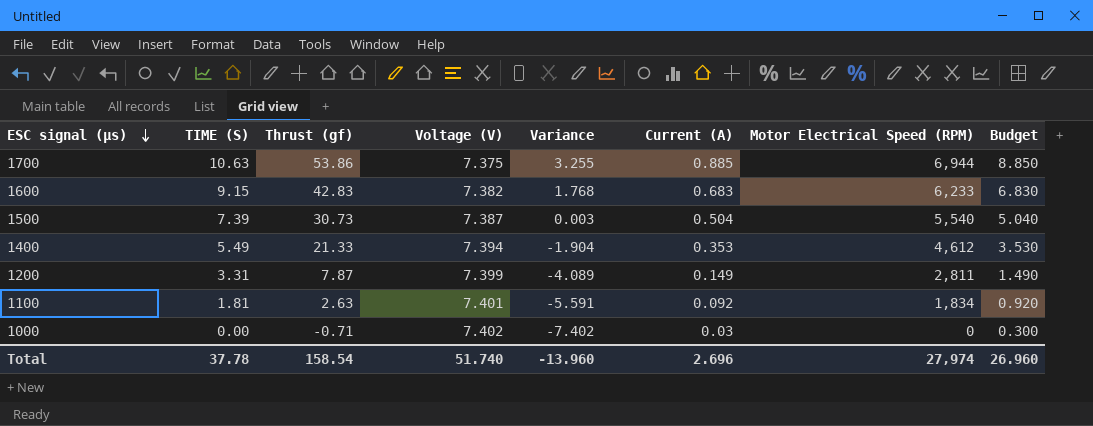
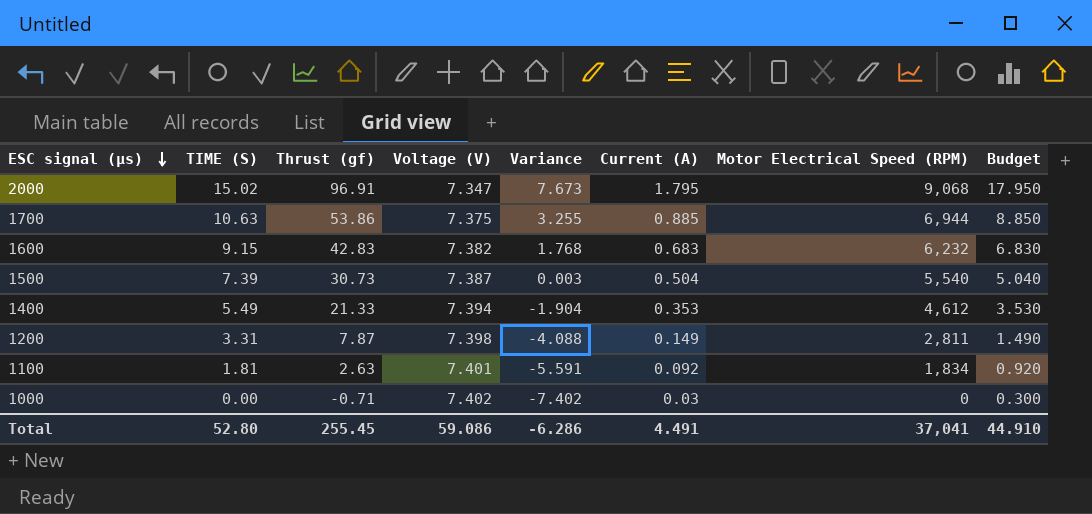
row 2000: none -> 15.02 | 96.91 | 7.347 | 7.673 | 1.795 | 9,068 | 17.950
1600 | Motor Electrical Speed (RPM): 6,233 -> 6,232
1200 | Voltage (V): 7.399 -> 7.398
1200 | Variance: -4.089 -> -4.088
Total | TIME (S): 37.78 -> 52.80
Total | Thrust (gf): 158.54 -> 255.45
Total | Voltage (V): 51.740 -> 59.086
Total | Variance: -13.960 -> -6.286
Total | Current (A): 2.696 -> 4.491
Total | Motor Electrical Speed (RPM): 27,974 -> 37,041
Total | Budget: 26.960 -> 44.910

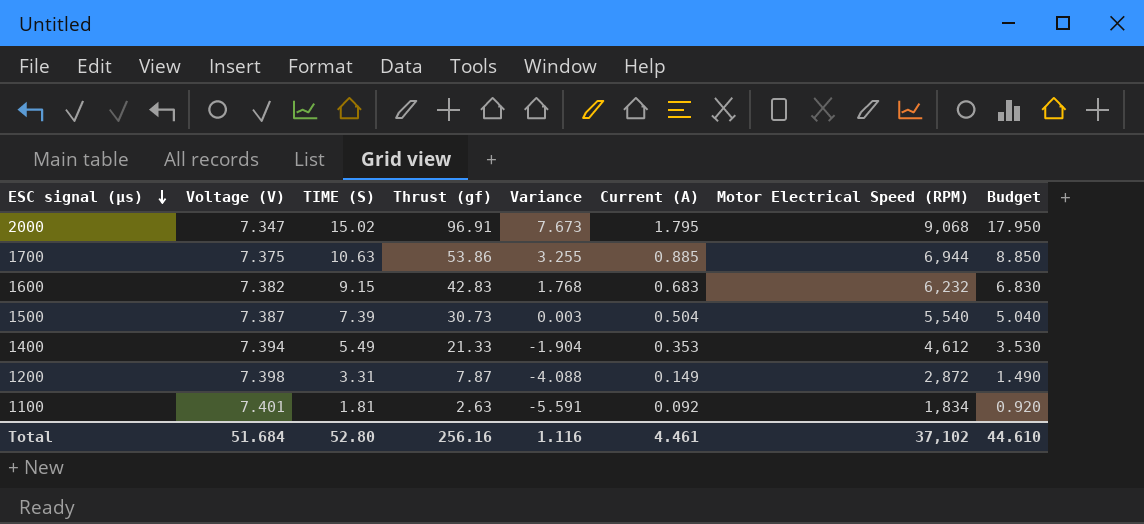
column Voltage (V) | position: 4 -> 2
row 1000: 0.00 | -0.71 | 7.402 | -7.402 | 0.03 | 0 | 0.300 -> none
1200 | Motor Electrical Speed (RPM): 2,811 -> 2,872
Total | Voltage (V): 59.086 -> 51.684
Total | Thrust (gf): 255.45 -> 256.16
Total | Variance: -6.286 -> 1.116
Total | Current (A): 4.491 -> 4.461
Total | Motor Electrical Speed (RPM): 37,041 -> 37,102
Total | Budget: 44.910 -> 44.610

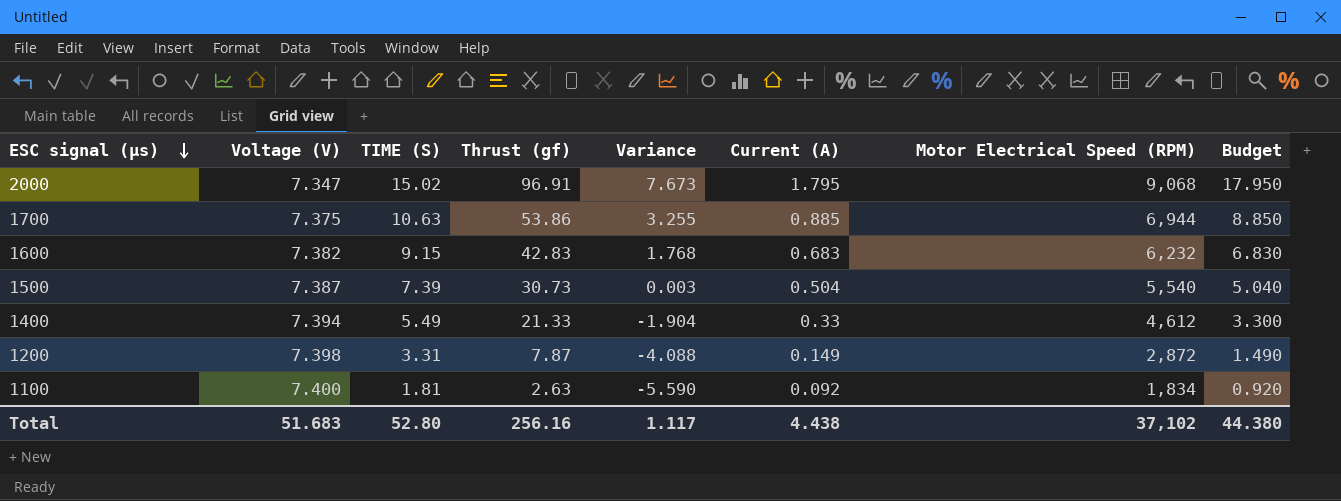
1400 | Current (A): 0.353 -> 0.33
1400 | Budget: 3.530 -> 3.300
1100 | Voltage (V): 7.401 -> 7.400
1100 | Variance: -5.591 -> -5.590
Total | Voltage (V): 51.684 -> 51.683
Total | Variance: 1.116 -> 1.117
Total | Current (A): 4.461 -> 4.438
Total | Budget: 44.610 -> 44.380

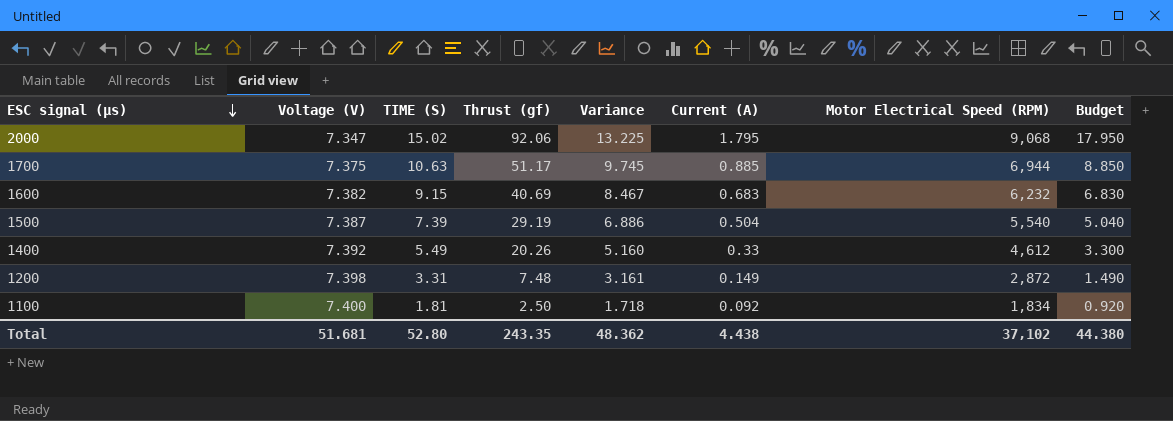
column Variance | formula: [TIME (S)] - [Voltage (V)] -> [TIME (S)] - [Current (A)]
2000 | Thrust (gf): 96.91 -> 92.06
1700 | Thrust (gf): 53.86 -> 51.17
1600 | Thrust (gf): 42.83 -> 40.69
1500 | Thrust (gf): 30.73 -> 29.19
1400 | Voltage (V): 7.394 -> 7.392
1400 | Thrust (gf): 21.33 -> 20.26
1200 | Thrust (gf): 7.87 -> 7.48
1100 | Thrust (gf): 2.63 -> 2.50
Total | Voltage (V): 51.683 -> 51.681
Total | Thrust (gf): 256.16 -> 243.35
Total | Variance: 1.117 -> 48.362

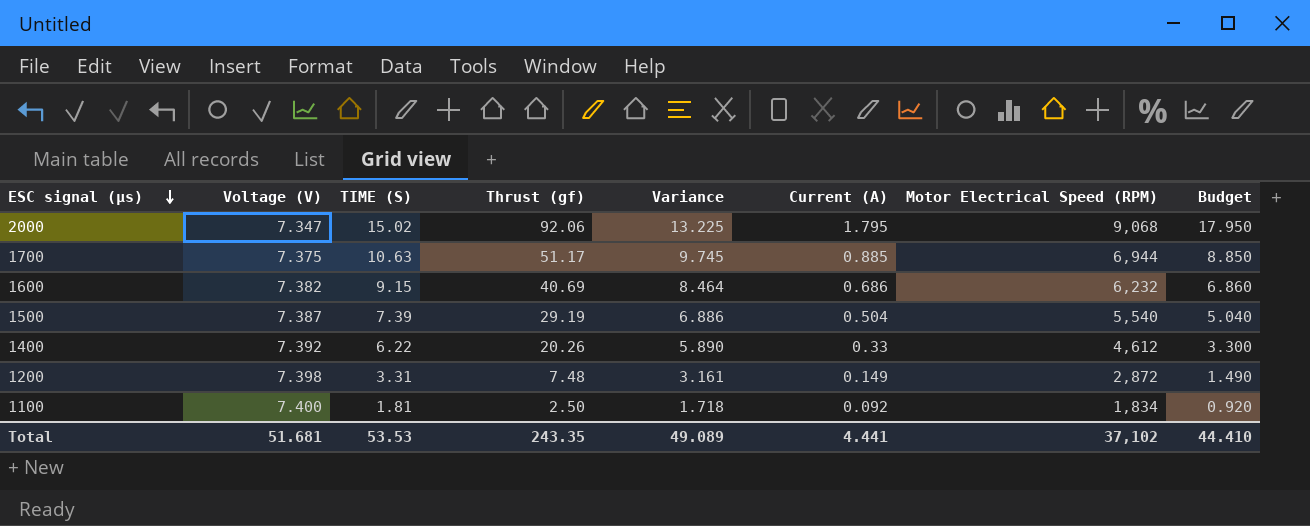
1600 | Variance: 8.467 -> 8.464
1600 | Current (A): 0.683 -> 0.686
1600 | Budget: 6.830 -> 6.860
1400 | TIME (S): 5.49 -> 6.22
1400 | Variance: 5.160 -> 5.890
Total | TIME (S): 52.80 -> 53.53
Total | Variance: 48.362 -> 49.089
Total | Current (A): 4.438 -> 4.441
Total | Budget: 44.380 -> 44.410

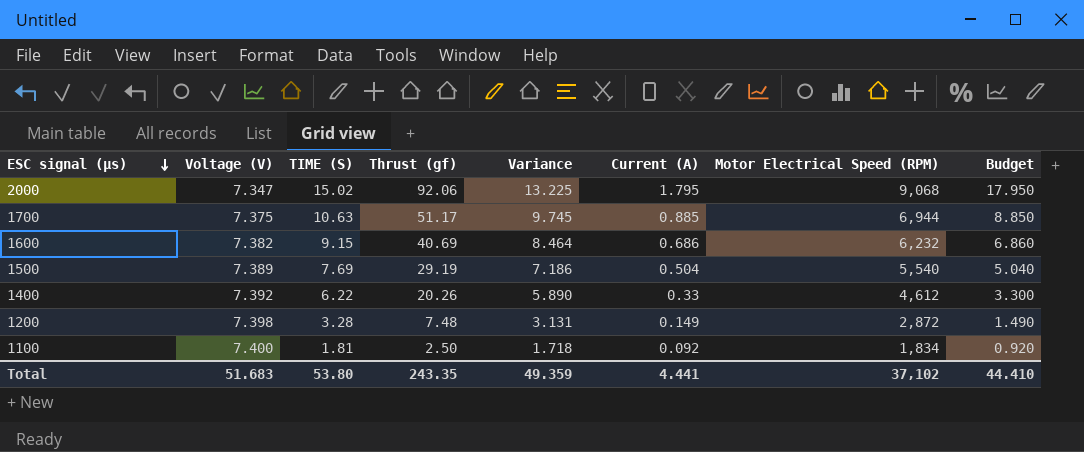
1500 | Voltage (V): 7.387 -> 7.389
1500 | TIME (S): 7.39 -> 7.69
1500 | Variance: 6.886 -> 7.186
1200 | TIME (S): 3.31 -> 3.28
1200 | Variance: 3.161 -> 3.131
Total | Voltage (V): 51.681 -> 51.683
Total | TIME (S): 53.53 -> 53.80
Total | Variance: 49.089 -> 49.359

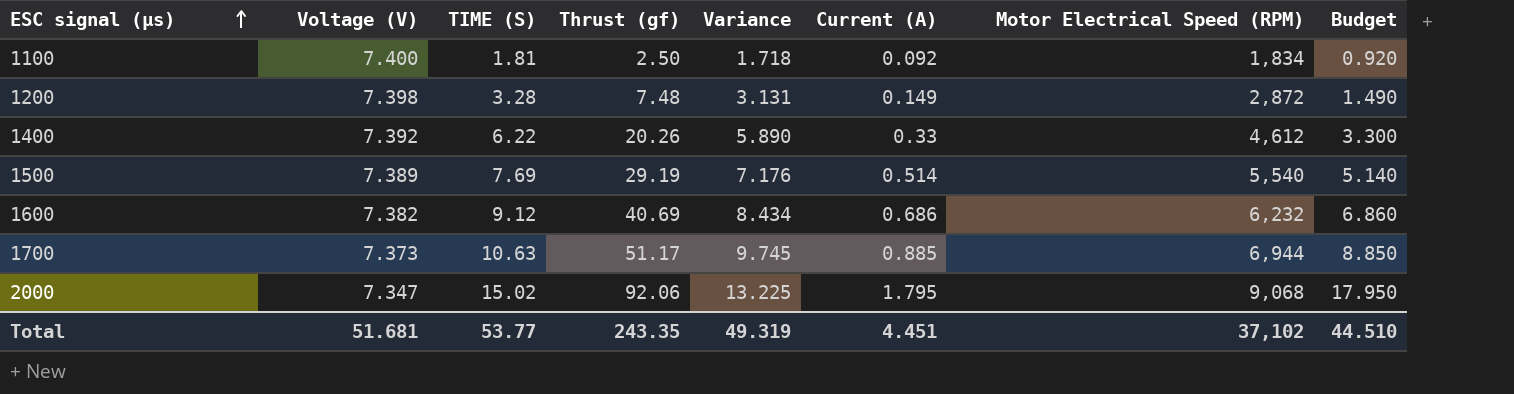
row order: ESC signal (µs) descending -> ESC signal (µs) ascending
1500 | Variance: 7.186 -> 7.176
1500 | Current (A): 0.504 -> 0.514
1500 | Budget: 5.040 -> 5.140
1600 | TIME (S): 9.15 -> 9.12
1600 | Variance: 8.464 -> 8.434
1700 | Voltage (V): 7.375 -> 7.373
Total | Voltage (V): 51.683 -> 51.681
Total | TIME (S): 53.80 -> 53.77
Total | Variance: 49.359 -> 49.319
Total | Current (A): 4.441 -> 4.451
Total | Budget: 44.410 -> 44.510

